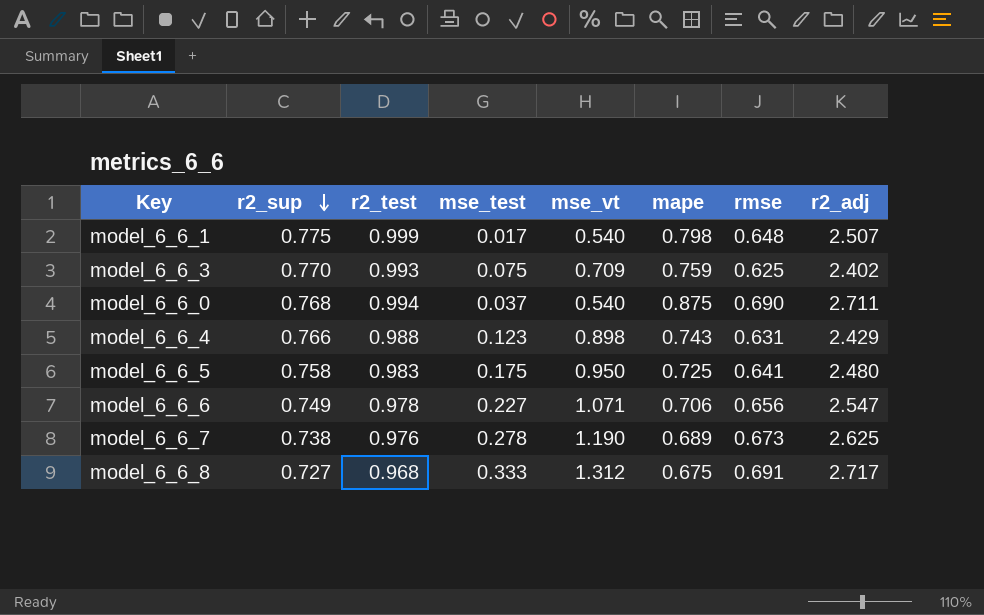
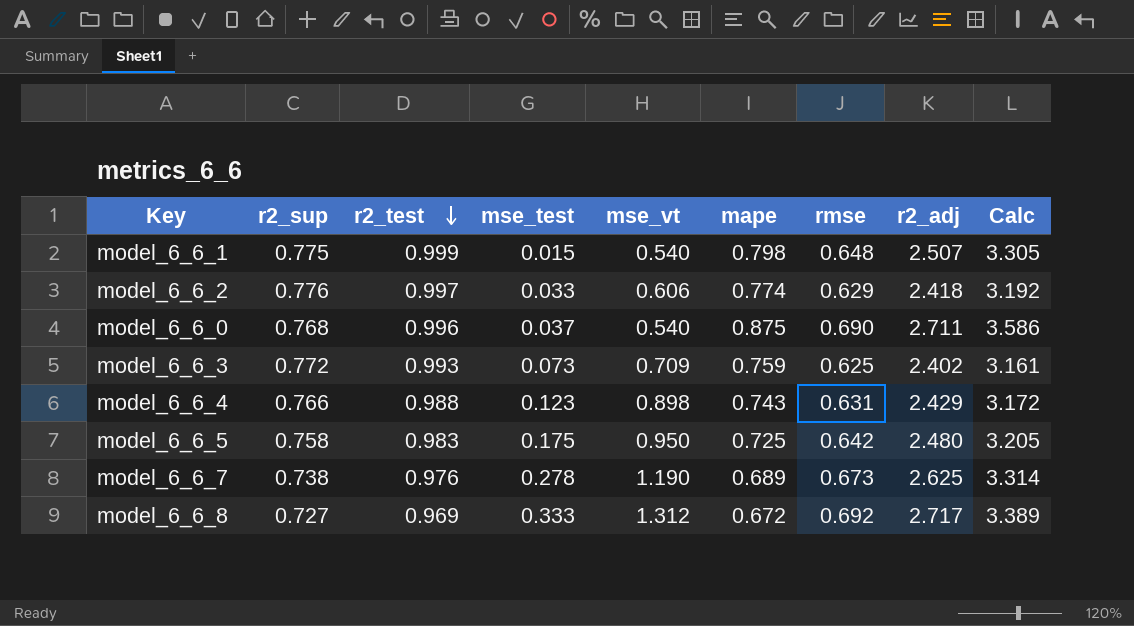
row order: r2_sup descending -> r2_test descending
column Calc | formula: none -> [mape] + [r2_adj]
row model_6_6_6: 0.749 | 0.978 | 0.227 | 1.071 | 0.706 | 0.656 | 2.547 -> none
model_6_6_1 | mse_test: 0.017 -> 0.015
row model_6_6_2: none -> 0.776 | 0.997 | 0.033 | 0.606 | 0.774 | 0.629 | 2.418 | 3.192
model_6_6_0 | r2_test: 0.994 -> 0.996
model_6_6_3 | r2_sup: 0.770 -> 0.772
model_6_6_3 | mse_test: 0.075 -> 0.073
model_6_6_5 | rmse: 0.641 -> 0.642
model_6_6_8 | r2_test: 0.968 -> 0.969
model_6_6_8 | mape: 0.675 -> 0.672
model_6_6_8 | rmse: 0.691 -> 0.692

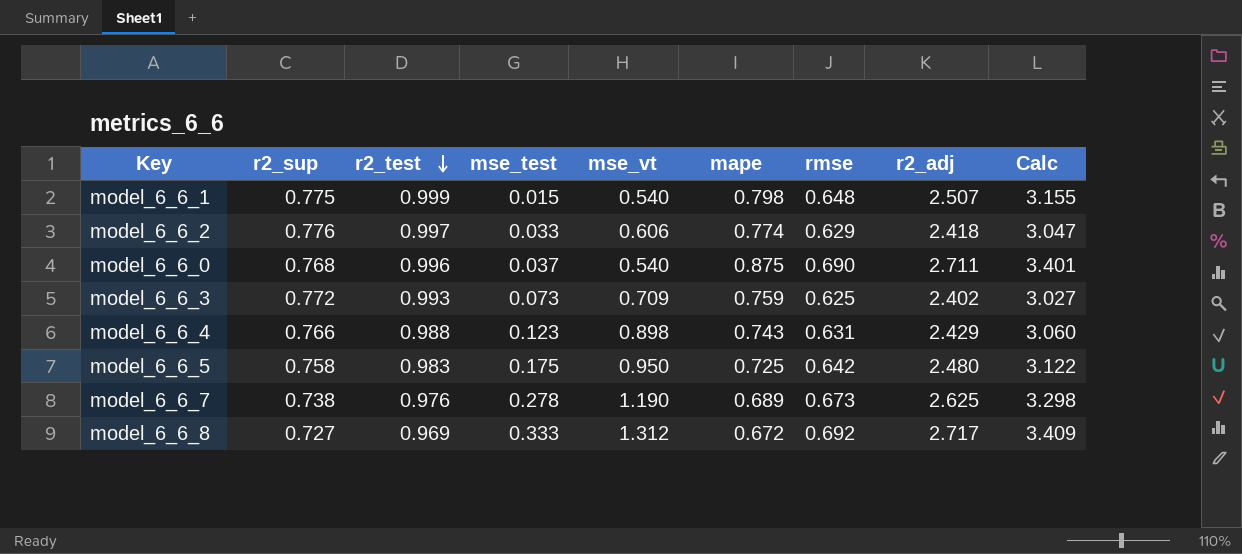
column Calc | formula: [mape] + [r2_adj] -> [rmse] + [r2_adj]

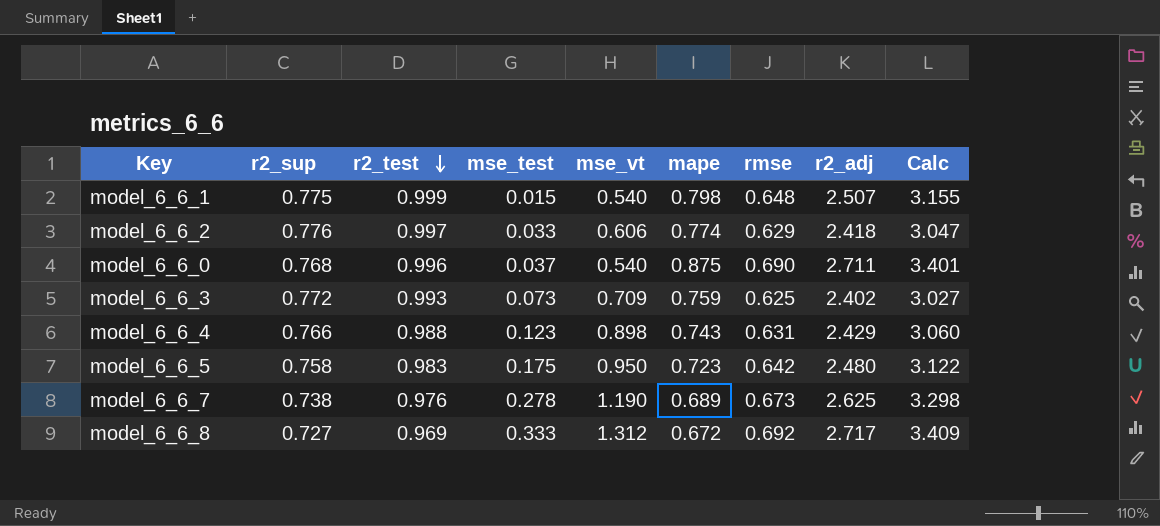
model_6_6_5 | mape: 0.725 -> 0.723

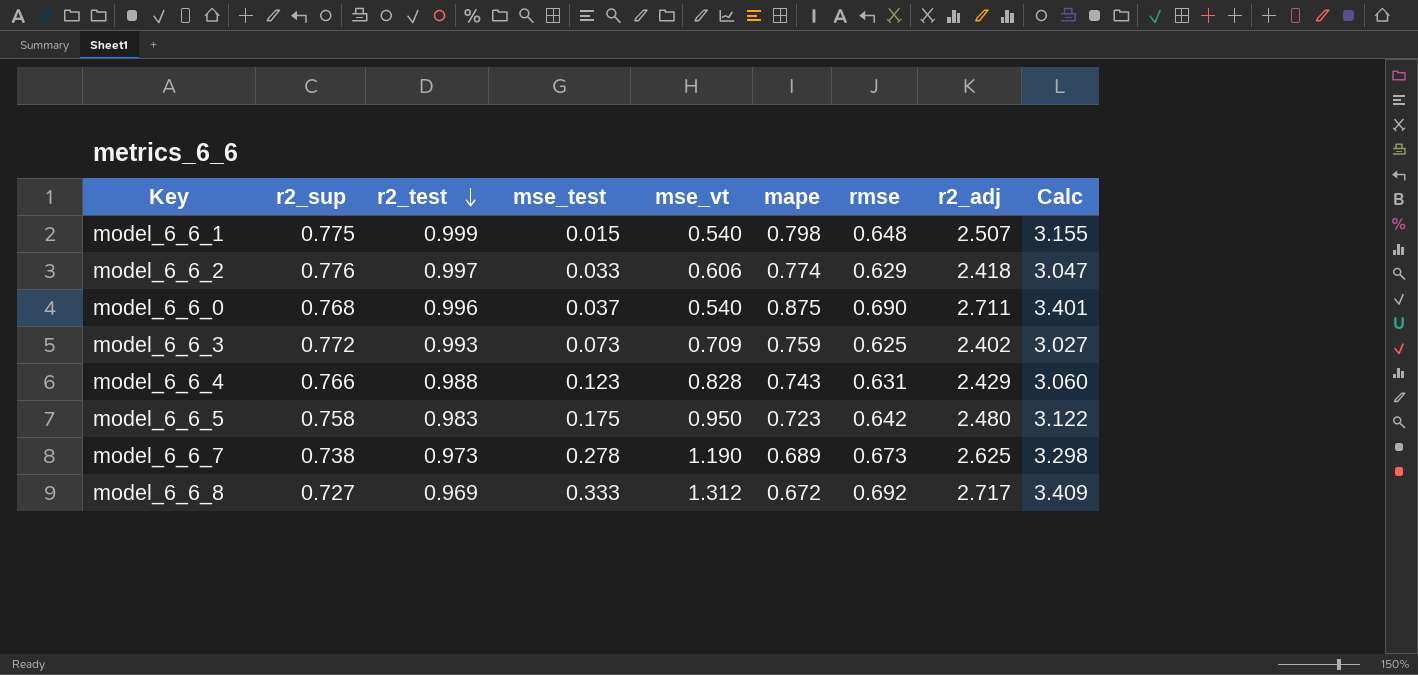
model_6_6_4 | mse_vt: 0.898 -> 0.828
model_6_6_7 | r2_test: 0.976 -> 0.973

